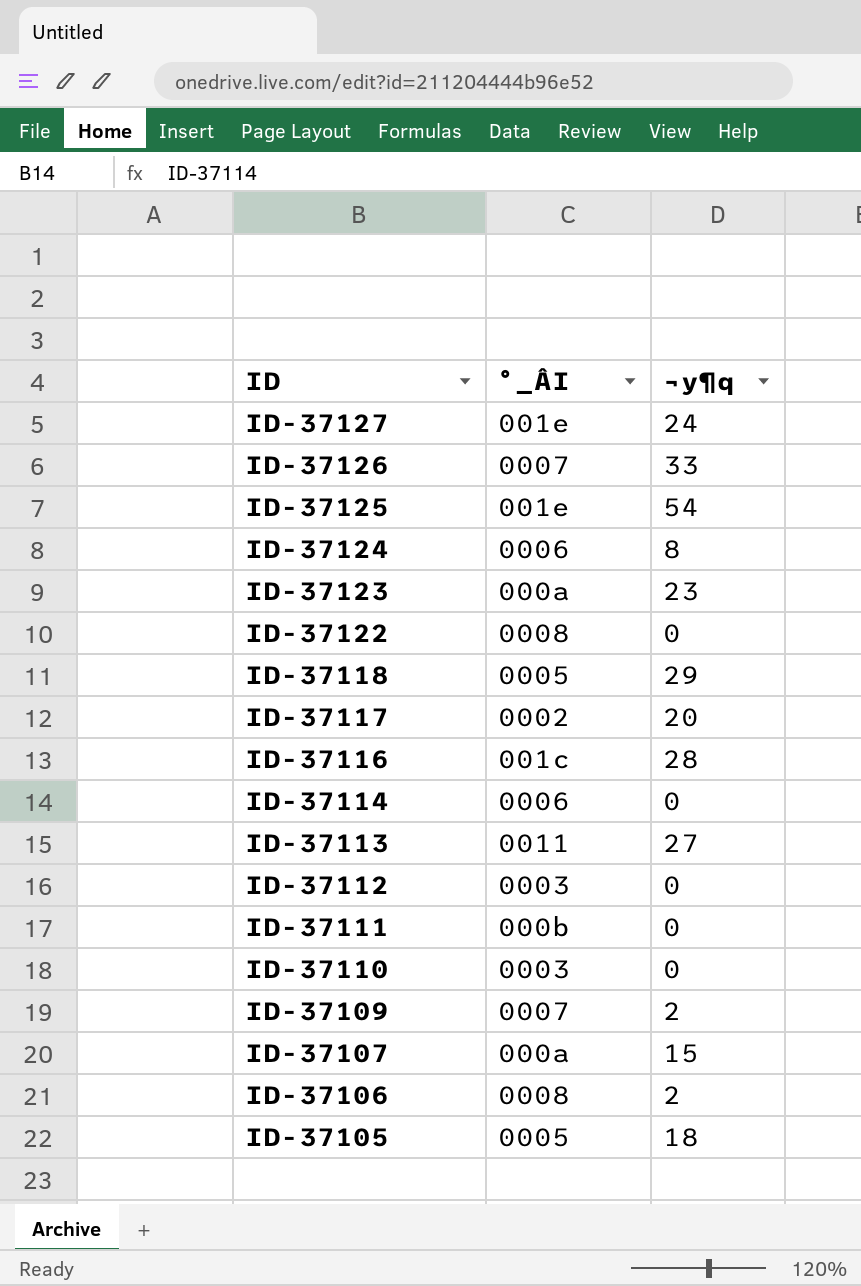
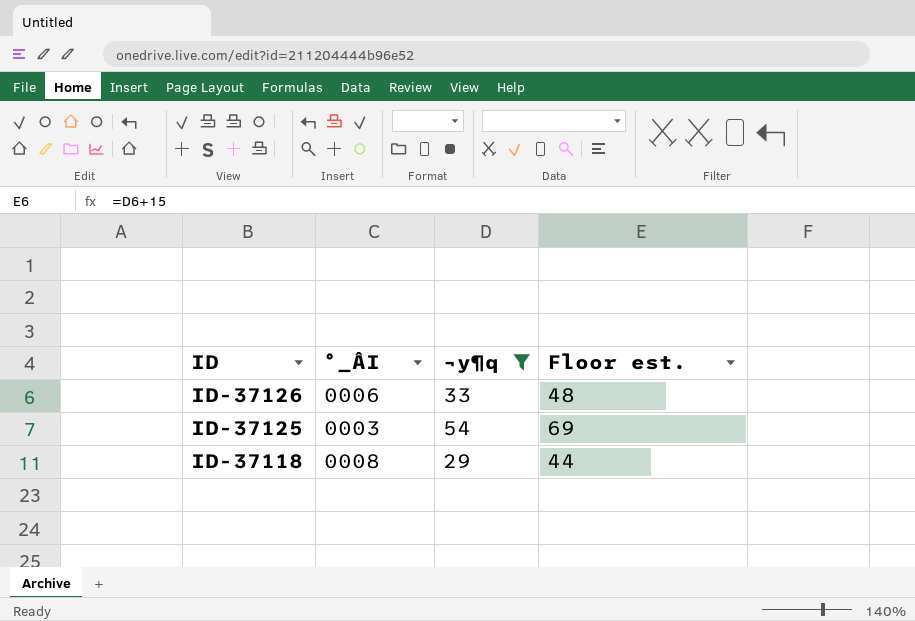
filter: none -> ¬y¶q >= 29
column Floor est. | formula: none -> [¬y¶q] + 15
ID-37126 | °_ÂI: 0007 -> 0006
ID-37125 | °_ÂI: 001e -> 0003
ID-37118 | °_ÂI: 0005 -> 0008

